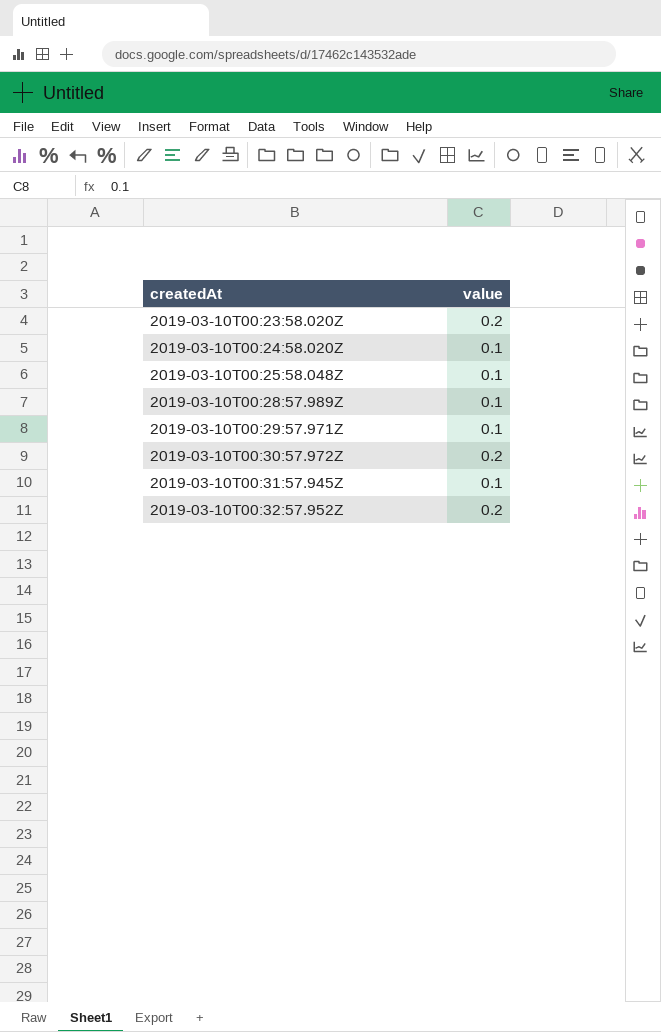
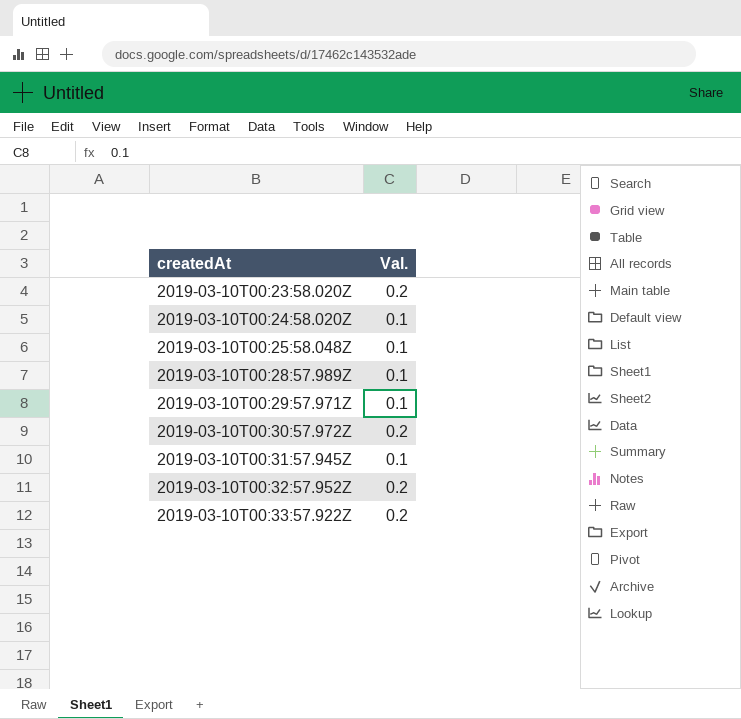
column name: value -> Val.
row 2019-03-10T00:33:57.922Z: none -> 0.2

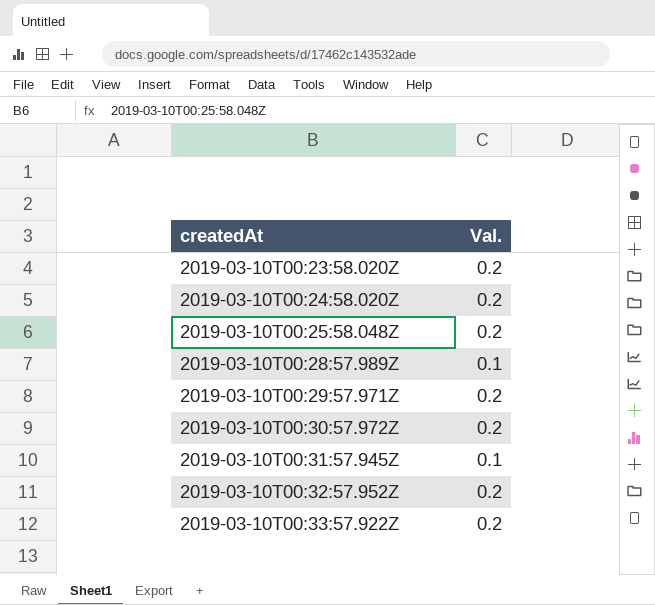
2019-03-10T00:24:58.020Z | Val.: 0.1 -> 0.2
2019-03-10T00:25:58.048Z | Val.: 0.1 -> 0.2
2019-03-10T00:29:57.971Z | Val.: 0.1 -> 0.2

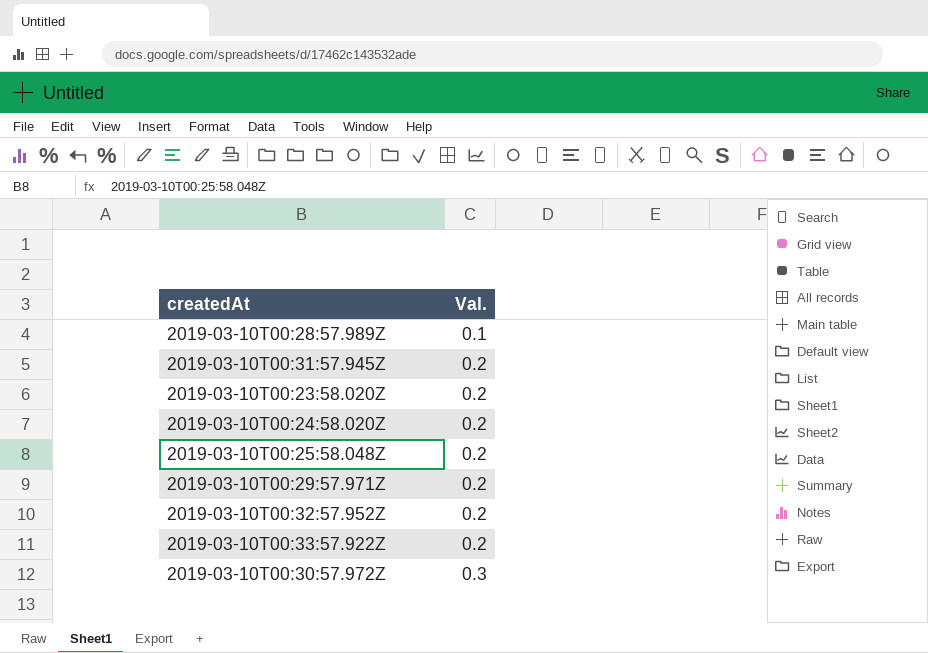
row order: createdAt ascending -> Val. ascending
2019-03-10T00:31:57.945Z | Val.: 0.1 -> 0.2
2019-03-10T00:30:57.972Z | Val.: 0.2 -> 0.3

